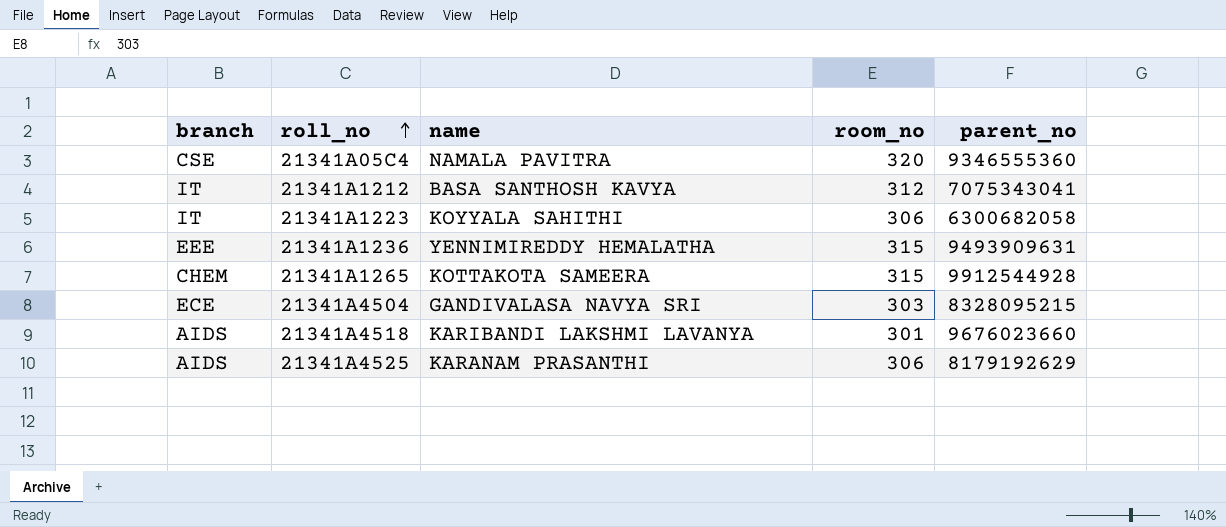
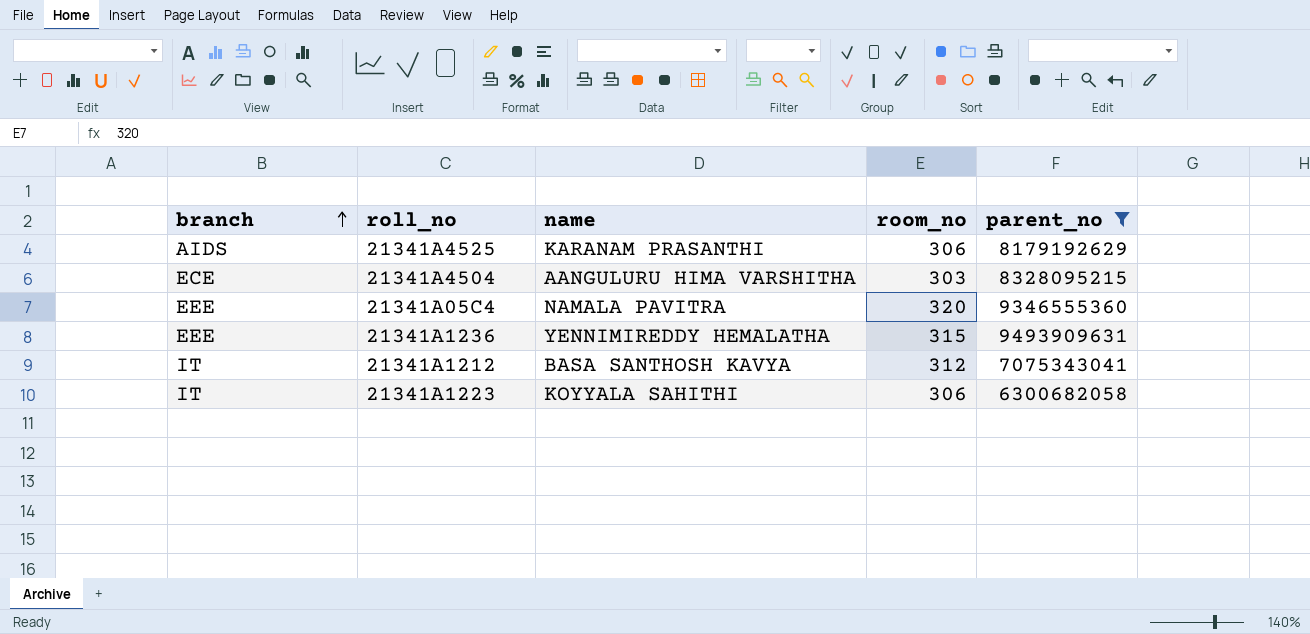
filter: none -> parent_no <= 9493909631
row order: roll_no ascending -> branch ascending
21341A4504 | name: GANDIVALASA NAVYA SRI -> AANGULURU HIMA VARSHITHA
21341A05C4 | branch: CSE -> EEE

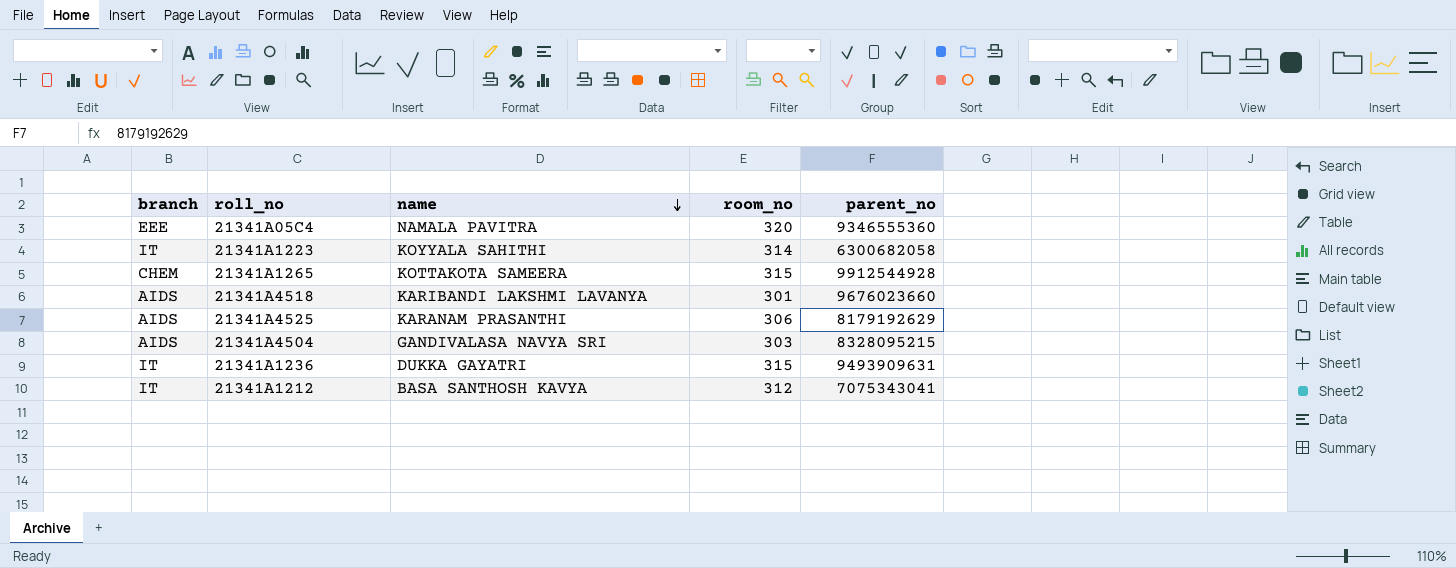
filter: parent_no <= 9493909631 -> none
row order: branch ascending -> name descending
21341A1223 | room_no: 306 -> 314
21341A4504 | branch: ECE -> AIDS
21341A4504 | name: AANGULURU HIMA VARSHITHA -> GANDIVALASA NAVYA SRI
21341A1236 | branch: EEE -> IT
21341A1236 | name: YENNIMIREDDY HEMALATHA -> DUKKA GAYATRI

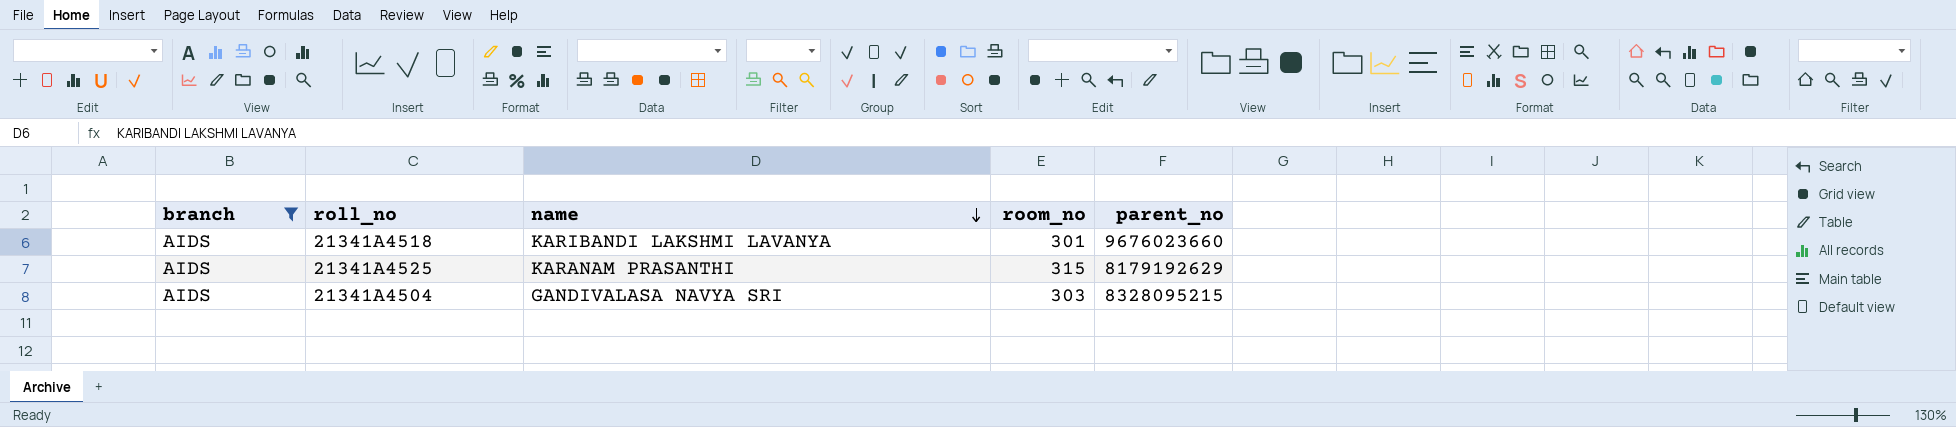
filter: none -> branch = AIDS
21341A4525 | room_no: 306 -> 315

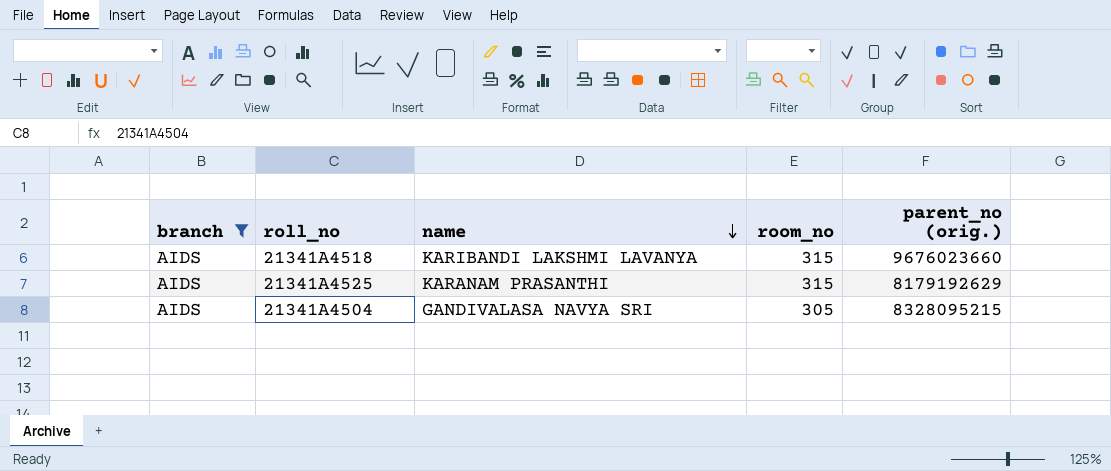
column name: parent_no -> parent_no (orig.)
21341A4518 | room_no: 301 -> 315
21341A4504 | room_no: 303 -> 305

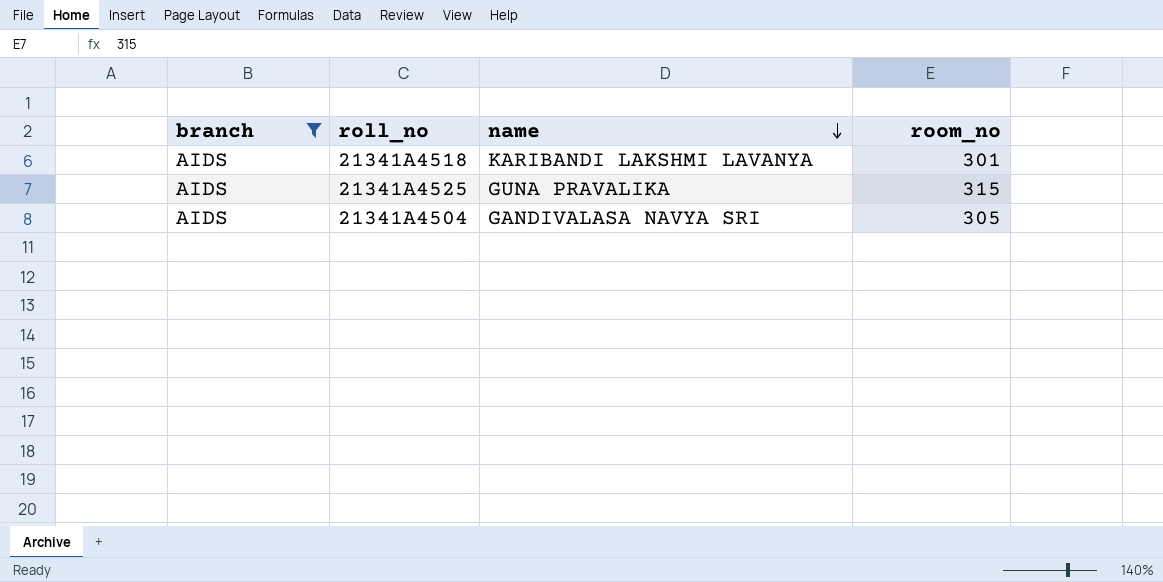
column parent_no (orig.) | position: 5 -> none
21341A4518 | room_no: 315 -> 301
21341A4525 | name: KARANAM PRASANTHI -> GUNA PRAVALIKA

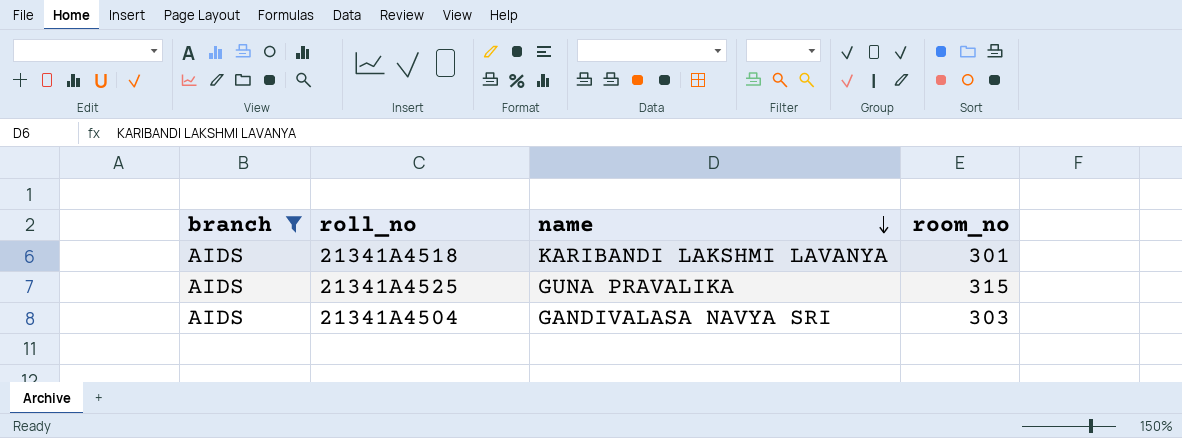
21341A4504 | room_no: 305 -> 303

